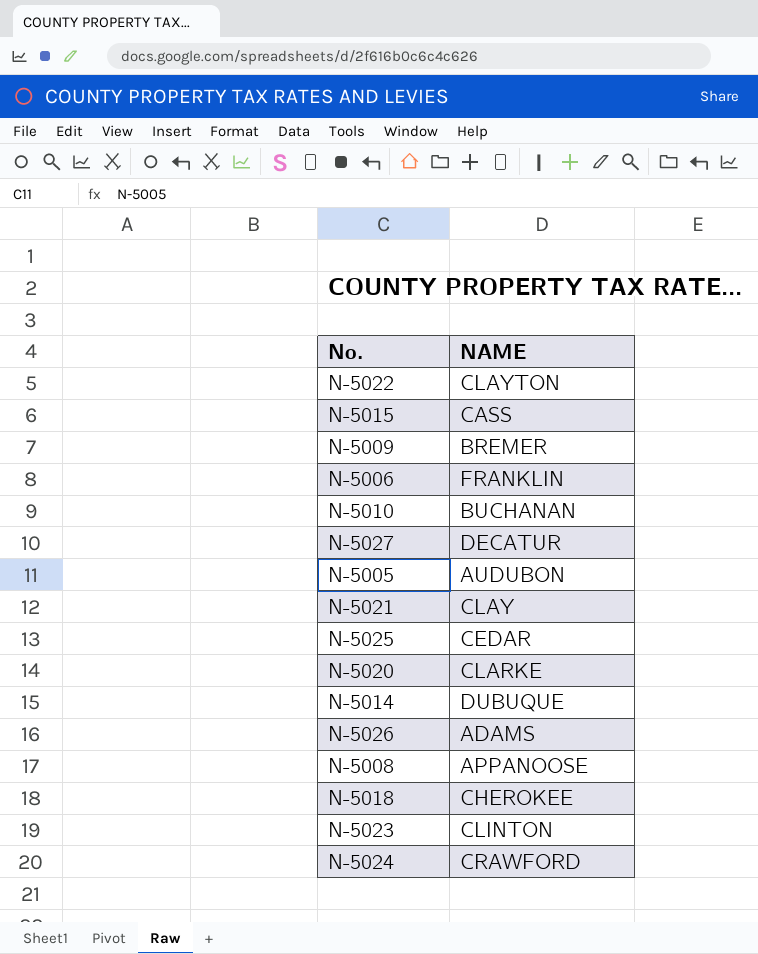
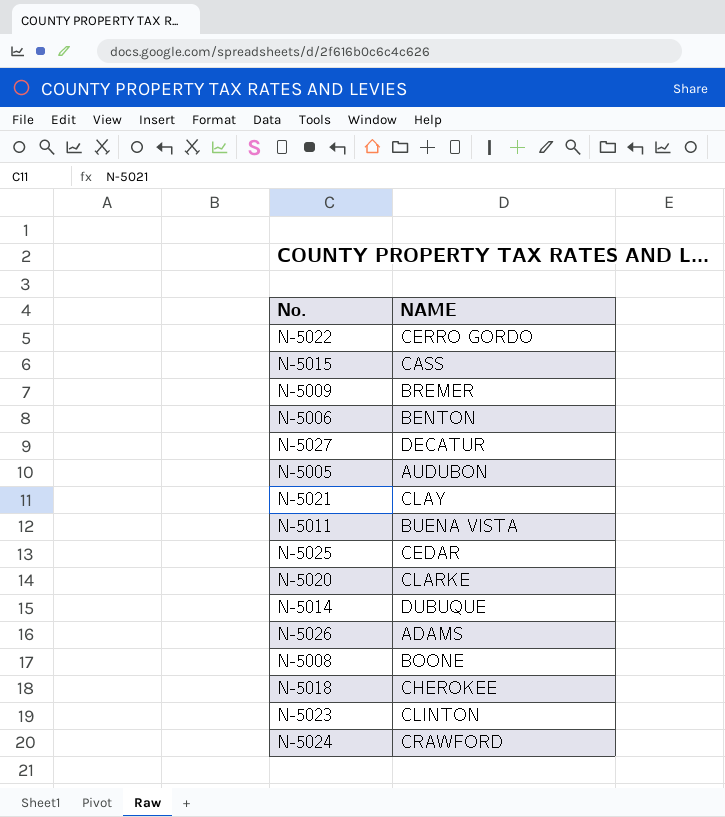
row N-5010: BUCHANAN -> none
N-5022 | NAME: CLAYTON -> CERRO GORDO
N-5006 | NAME: FRANKLIN -> BENTON
row N-5011: none -> BUENA VISTA
N-5008 | NAME: APPANOOSE -> BOONE

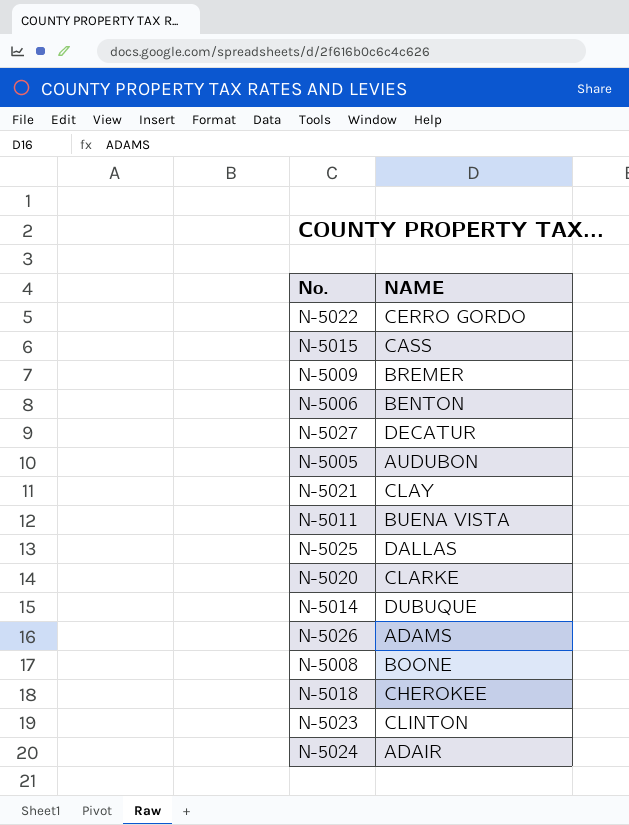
N-5025 | NAME: CEDAR -> DALLAS
N-5024 | NAME: CRAWFORD -> ADAIR

